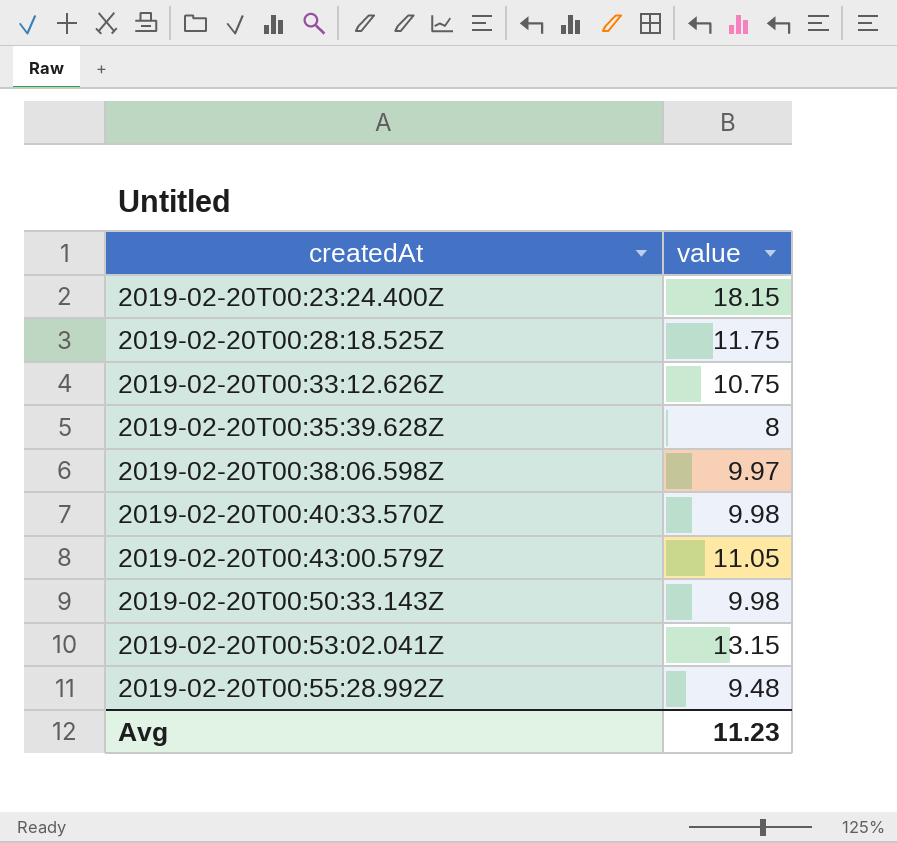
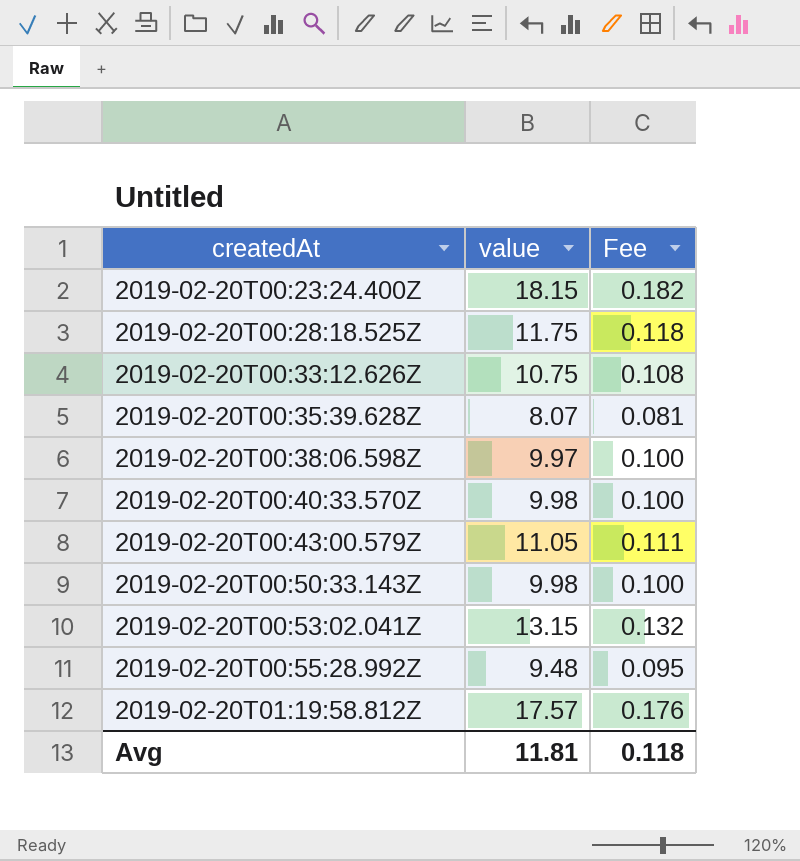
column Fee | formula: none -> [value] * 0.01
2019-02-20T00:35:39.628Z | value: 8 -> 8.07
row 2019-02-20T01:19:58.812Z: none -> 17.57 | 0.176
Avg | value: 11.23 -> 11.81

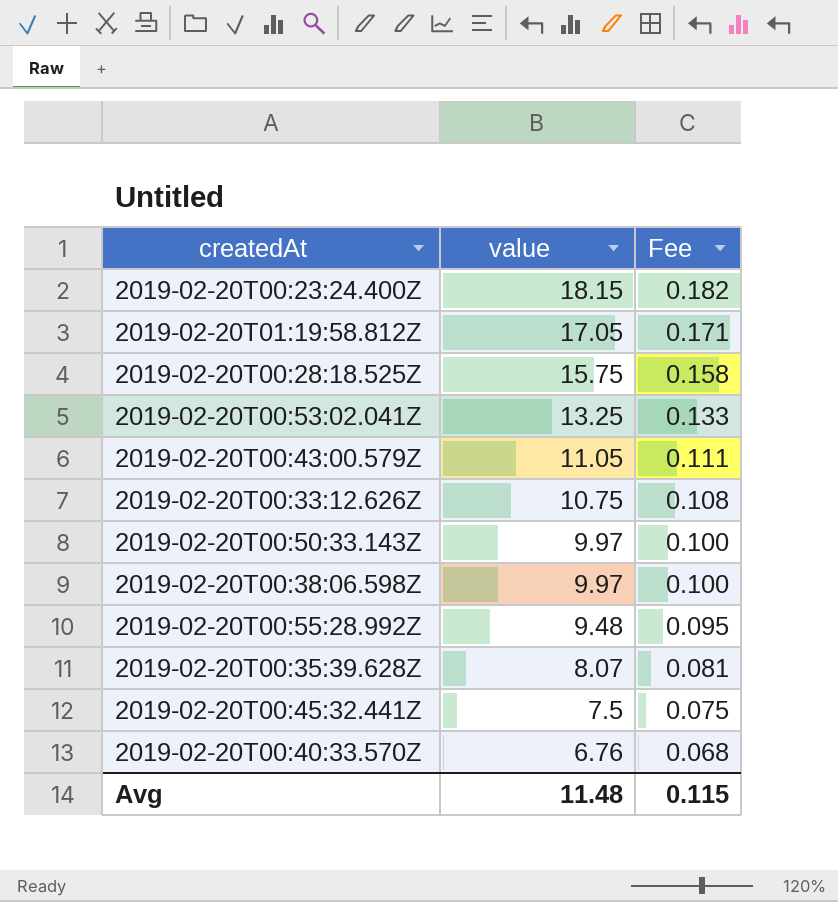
row order: createdAt ascending -> value descending
2019-02-20T01:19:58.812Z | value: 17.57 -> 17.05
2019-02-20T01:19:58.812Z | Fee: 0.176 -> 0.171
2019-02-20T00:28:18.525Z | value: 11.75 -> 15.75
2019-02-20T00:28:18.525Z | Fee: 0.118 -> 0.158
2019-02-20T00:53:02.041Z | value: 13.15 -> 13.25
2019-02-20T00:53:02.041Z | Fee: 0.132 -> 0.133
2019-02-20T00:50:33.143Z | value: 9.98 -> 9.97
row 2019-02-20T00:45:32.441Z: none -> 7.5 | 0.075
2019-02-20T00:40:33.570Z | value: 9.98 -> 6.76
2019-02-20T00:40:33.570Z | Fee: 0.100 -> 0.068
Avg | value: 11.81 -> 11.48
Avg | Fee: 0.118 -> 0.115

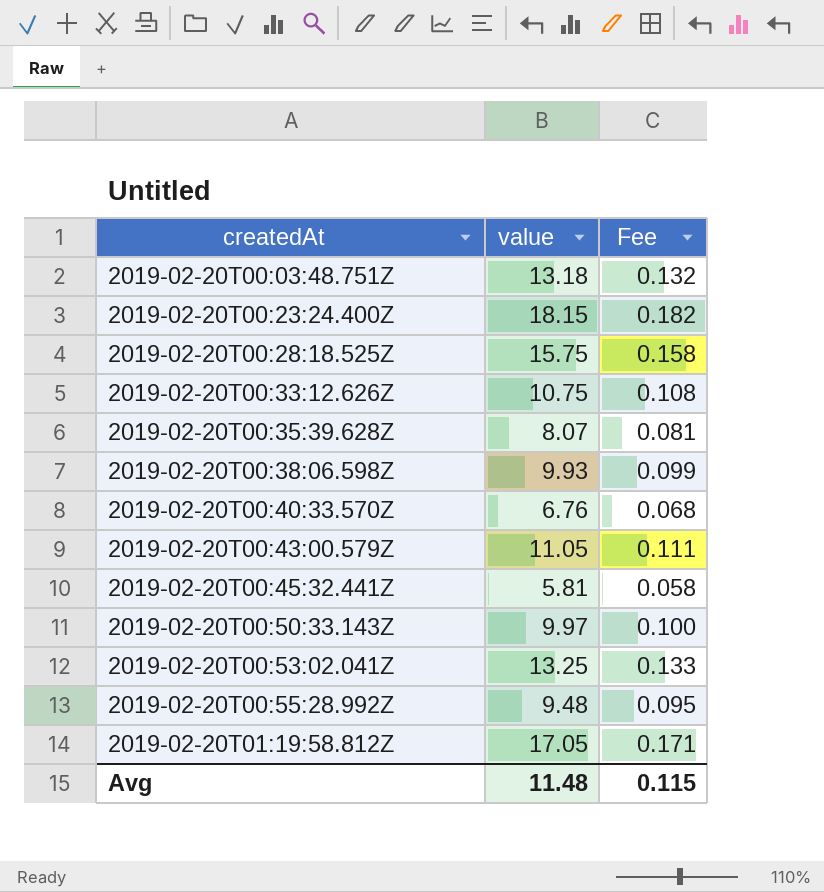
row order: value descending -> createdAt ascending
row 2019-02-20T00:03:48.751Z: none -> 13.18 | 0.132
2019-02-20T00:38:06.598Z | value: 9.97 -> 9.93
2019-02-20T00:38:06.598Z | Fee: 0.100 -> 0.099
2019-02-20T00:45:32.441Z | value: 7.5 -> 5.81
2019-02-20T00:45:32.441Z | Fee: 0.075 -> 0.058

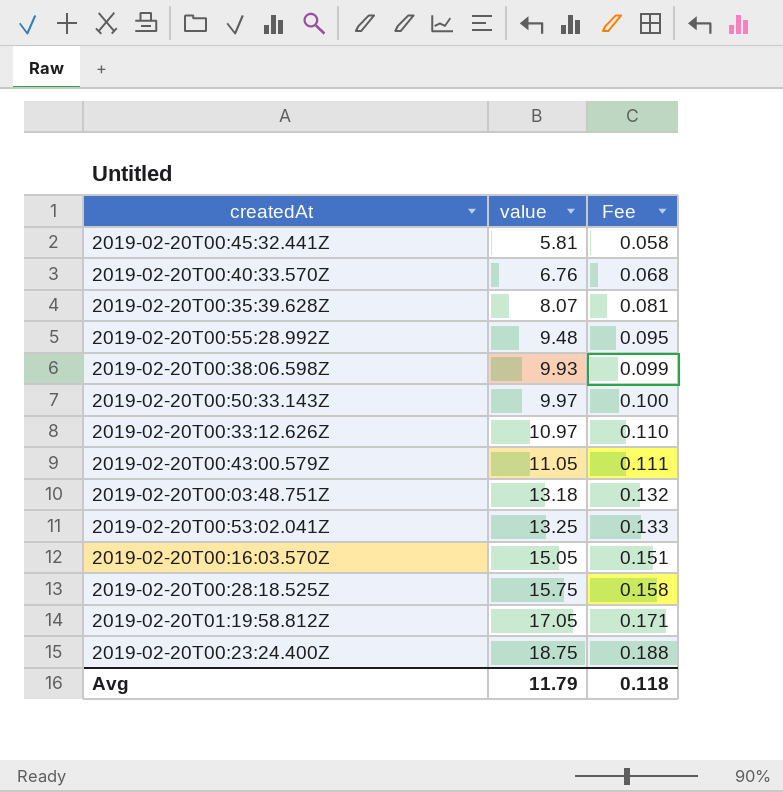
row order: createdAt ascending -> value ascending
2019-02-20T00:33:12.626Z | value: 10.75 -> 10.97
2019-02-20T00:33:12.626Z | Fee: 0.108 -> 0.110
row 2019-02-20T00:16:03.570Z: none -> 15.05 | 0.151
2019-02-20T00:23:24.400Z | value: 18.15 -> 18.75
2019-02-20T00:23:24.400Z | Fee: 0.182 -> 0.188
Avg | value: 11.48 -> 11.79
Avg | Fee: 0.115 -> 0.118

